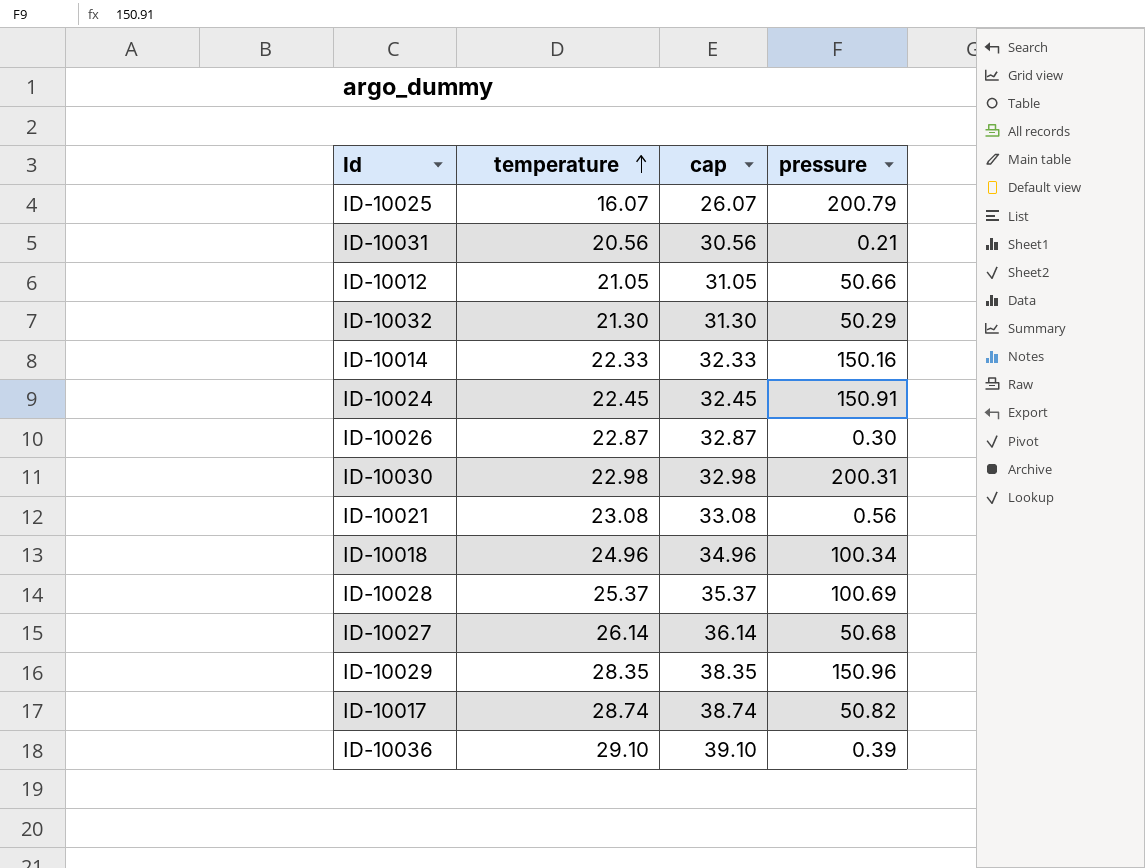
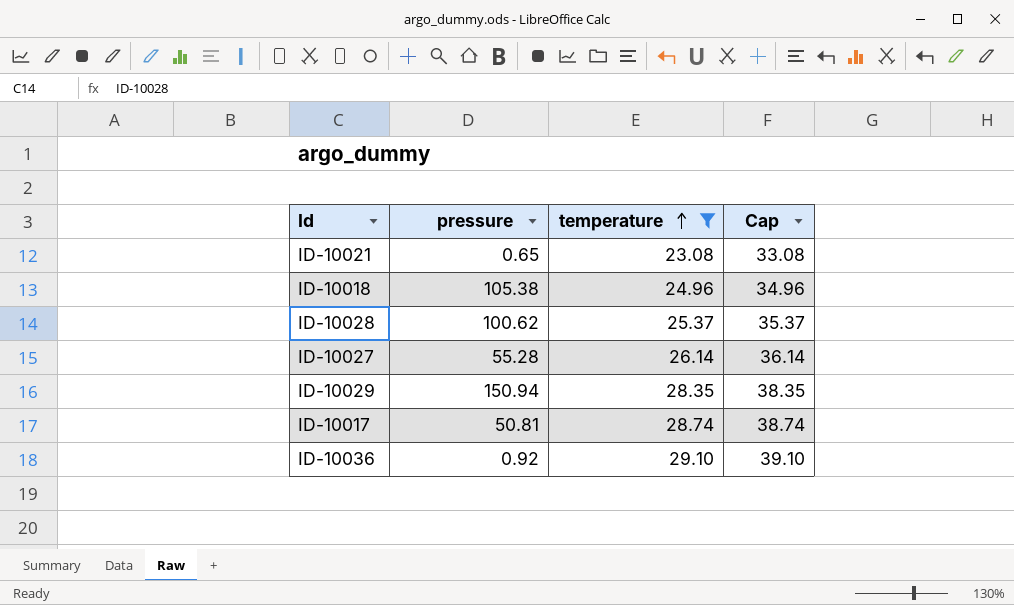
filter: none -> temperature >= 23.08
column pressure | position: 4 -> 2
column name: cap -> Cap
ID-10021 | pressure: 0.56 -> 0.65
ID-10018 | pressure: 100.34 -> 105.38
ID-10028 | pressure: 100.69 -> 100.62
ID-10027 | pressure: 50.68 -> 55.28
ID-10029 | pressure: 150.96 -> 150.94
ID-10017 | pressure: 50.82 -> 50.81
ID-10036 | pressure: 0.39 -> 0.92

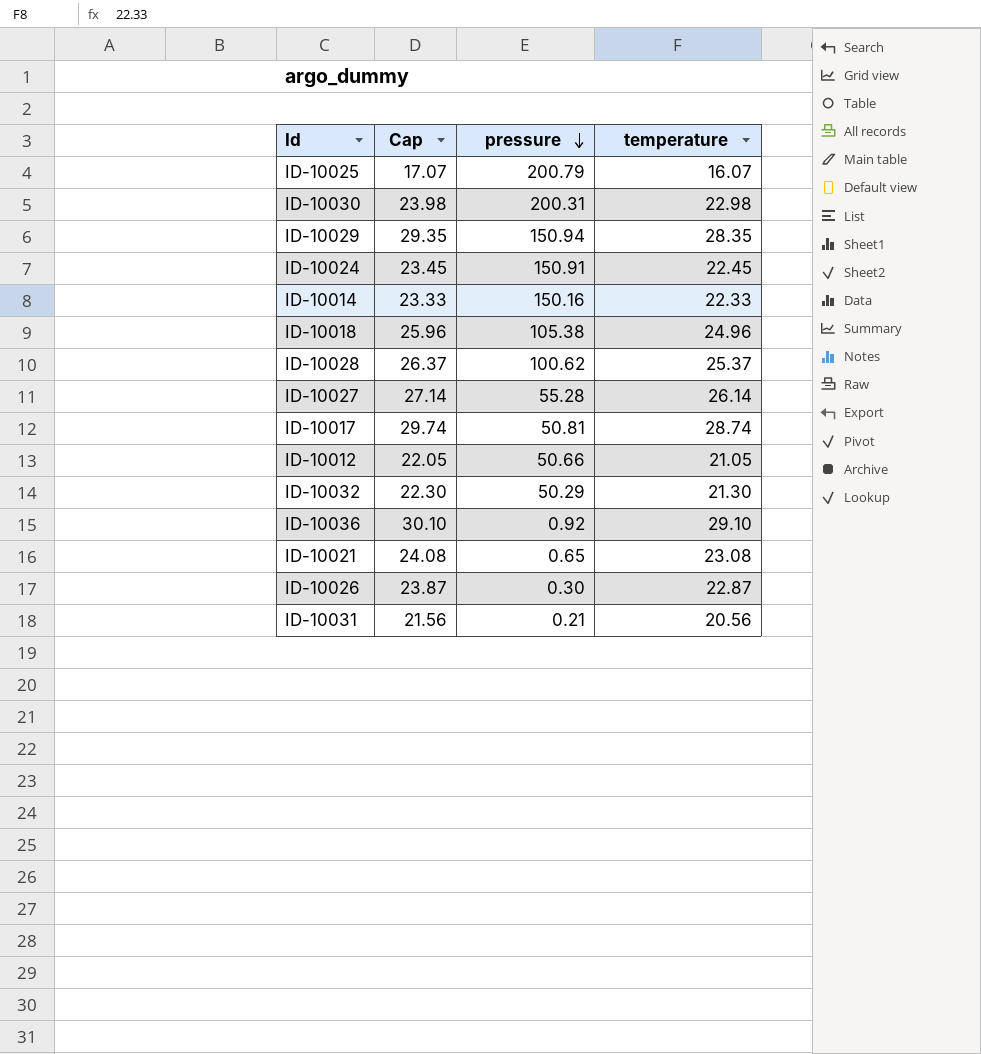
filter: temperature >= 23.08 -> none
row order: temperature ascending -> pressure descending
column Cap | formula: [temperature] + 10 -> [temperature] + 1
column Cap | position: 4 -> 2

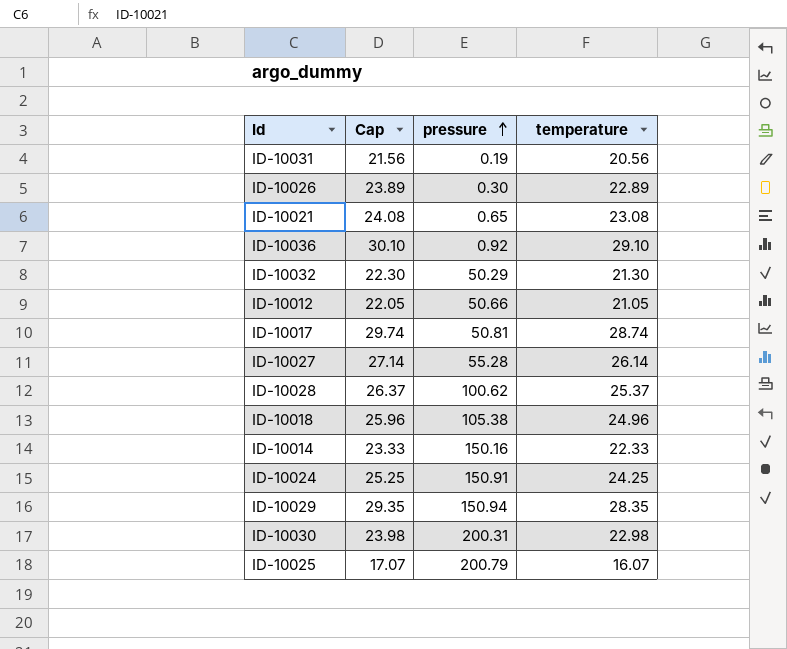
row order: pressure descending -> pressure ascending
ID-10031 | pressure: 0.21 -> 0.19
ID-10026 | Cap: 23.87 -> 23.89
ID-10026 | temperature: 22.87 -> 22.89
ID-10024 | Cap: 23.45 -> 25.25
ID-10024 | temperature: 22.45 -> 24.25

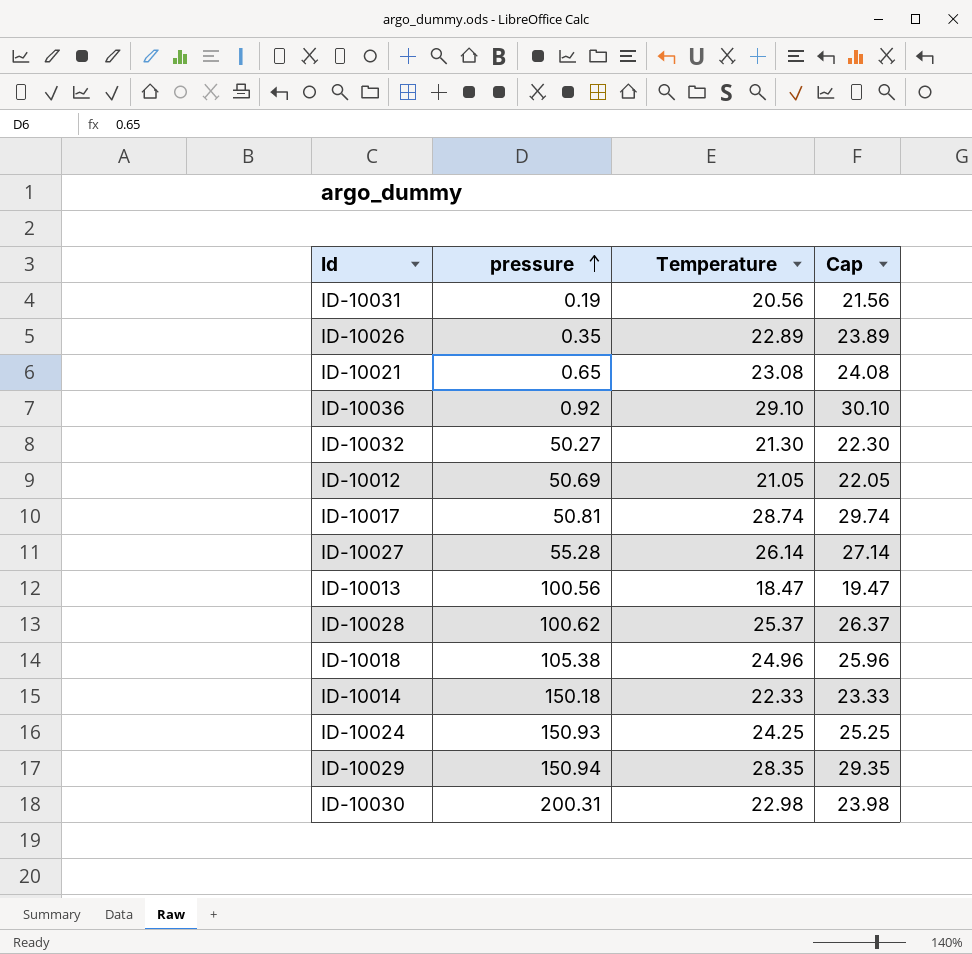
column name: temperature -> Temperature
column Cap | position: 2 -> 4
row ID-10025: 17.07 | 200.79 | 16.07 -> none
ID-10026 | pressure: 0.30 -> 0.35
ID-10032 | pressure: 50.29 -> 50.27
ID-10012 | pressure: 50.66 -> 50.69
row ID-10013: none -> 100.56 | 18.47 | 19.47
ID-10014 | pressure: 150.16 -> 150.18
ID-10024 | pressure: 150.91 -> 150.93

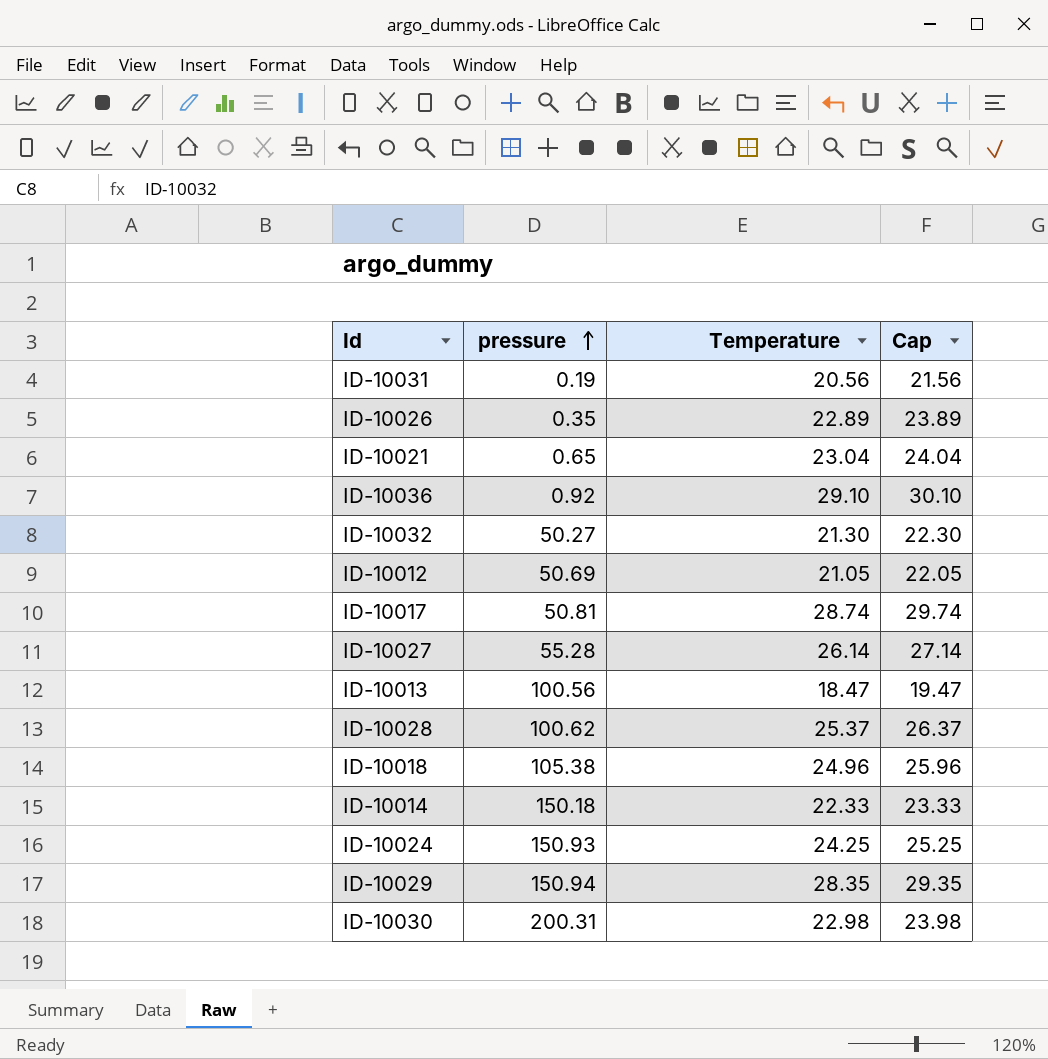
ID-10021 | Temperature: 23.08 -> 23.04
ID-10021 | Cap: 24.08 -> 24.04

